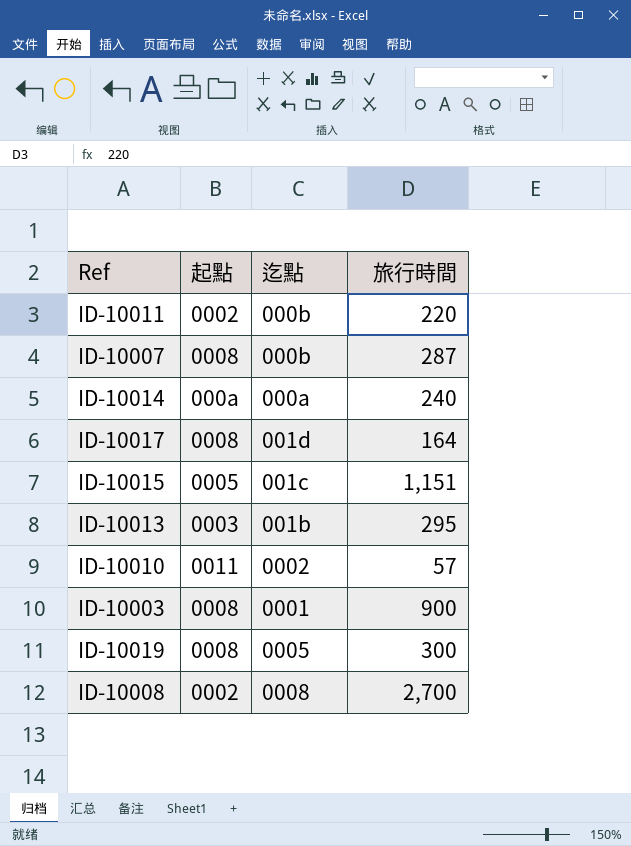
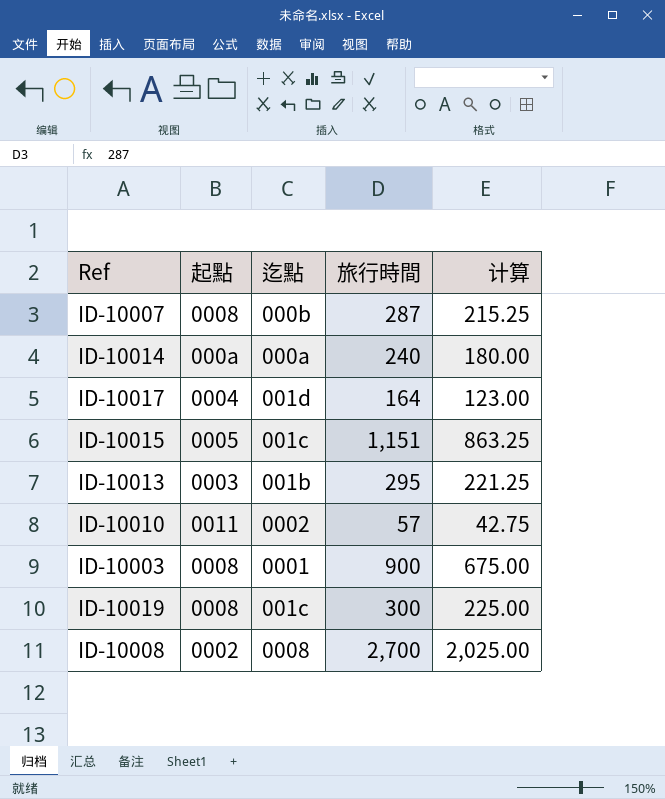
column 计算 | formula: none -> [旅行時間] * 0.75
row ID-10011: 0002 | 000b | 220 -> none
ID-10017 | 起點: 0008 -> 0004
ID-10019 | 迄點: 0005 -> 001c

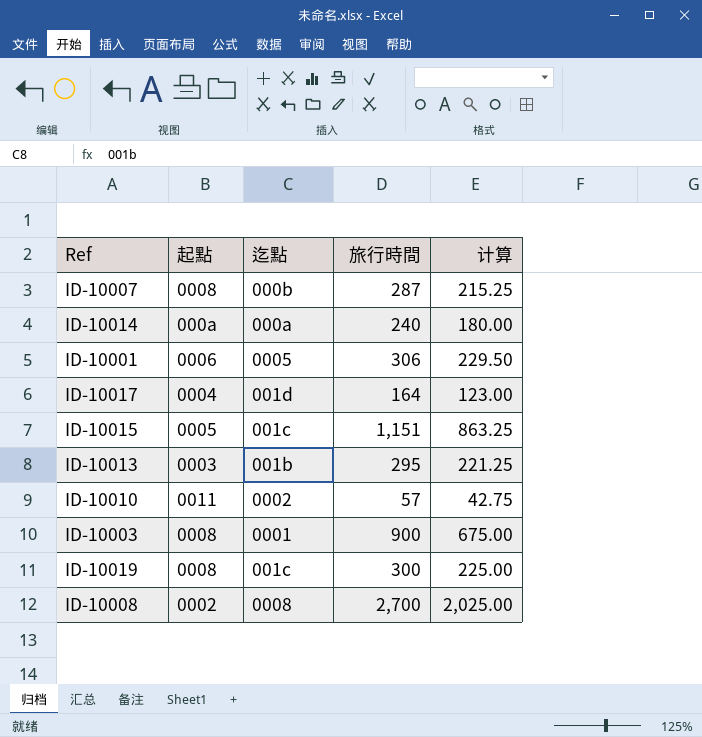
row ID-10001: none -> 0006 | 0005 | 306 | 229.50

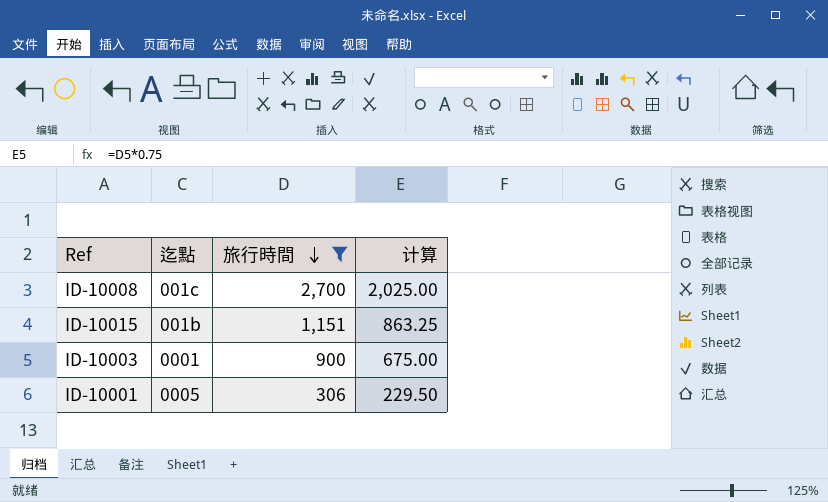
filter: none -> 旅行時間 >= 306
row order: none -> 旅行時間 descending
column 起點 | position: 2 -> none
ID-10008 | 迄點: 0008 -> 001c
ID-10015 | 迄點: 001c -> 001b

